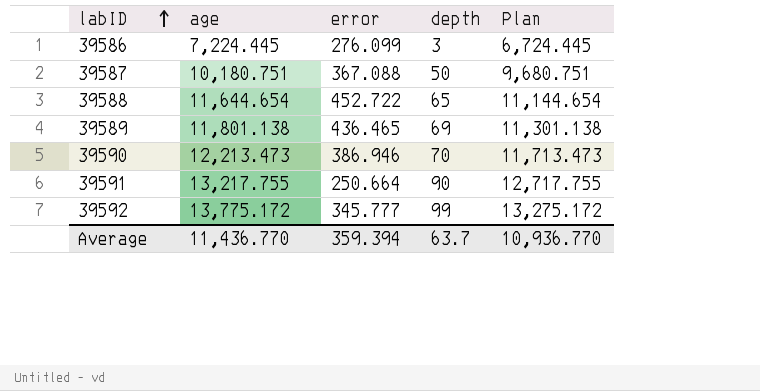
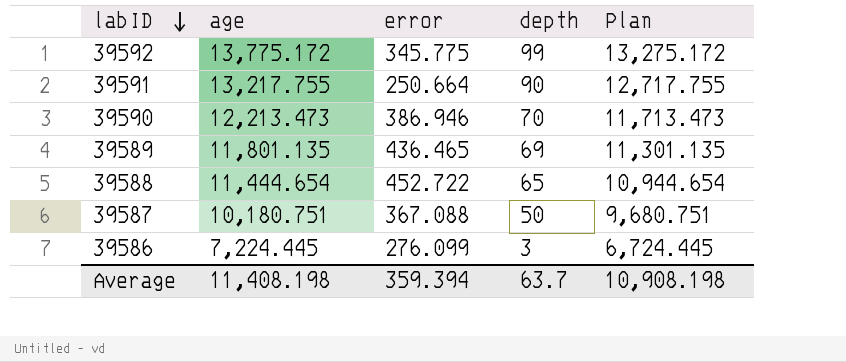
row order: labID ascending -> labID descending
39592 | error: 345.777 -> 345.775
39589 | age: 11,801.138 -> 11,801.135
39589 | Plan: 11,301.138 -> 11,301.135
39588 | age: 11,644.654 -> 11,444.654
39588 | Plan: 11,144.654 -> 10,944.654
Average | age: 11,436.770 -> 11,408.198
Average | Plan: 10,936.770 -> 10,908.198

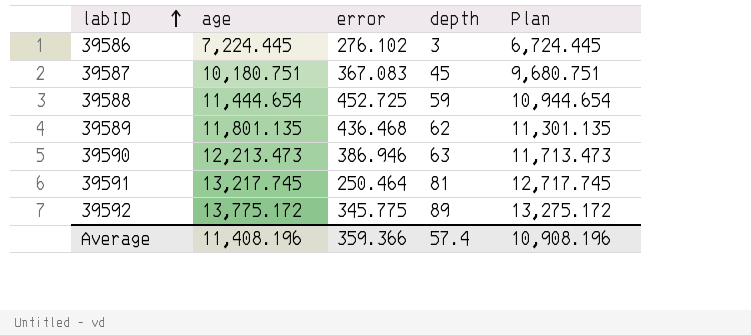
row order: labID descending -> labID ascending
39586 | error: 276.099 -> 276.102
39587 | error: 367.088 -> 367.083
39587 | depth: 50 -> 45
39588 | error: 452.722 -> 452.725
39588 | depth: 65 -> 59
39589 | error: 436.465 -> 436.468
39589 | depth: 69 -> 62
39590 | depth: 70 -> 63
39591 | age: 13,217.755 -> 13,217.745
39591 | error: 250.664 -> 250.464
39591 | depth: 90 -> 81
39591 | Plan: 12,717.755 -> 12,717.745
39592 | depth: 99 -> 89
Average | age: 11,408.198 -> 11,408.196
Average | error: 359.394 -> 359.366
Average | depth: 63.7 -> 57.4
Average | Plan: 10,908.198 -> 10,908.196

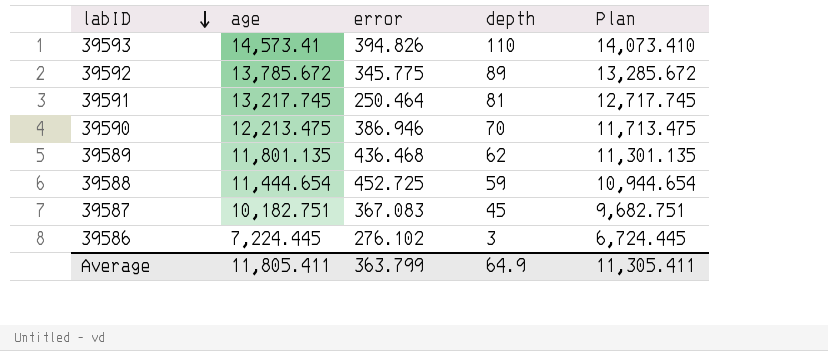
row order: labID ascending -> labID descending
row 39593: none -> 14,573.41 | 394.826 | 110 | 14,073.410
39592 | age: 13,775.172 -> 13,785.672
39592 | Plan: 13,275.172 -> 13,285.672
39590 | age: 12,213.473 -> 12,213.475
39590 | depth: 63 -> 70
39590 | Plan: 11,713.473 -> 11,713.475
39587 | age: 10,180.751 -> 10,182.751
39587 | Plan: 9,680.751 -> 9,682.751
Average | age: 11,408.196 -> 11,805.411
Average | error: 359.366 -> 363.799
Average | depth: 57.4 -> 64.9
Average | Plan: 10,908.196 -> 11,305.411

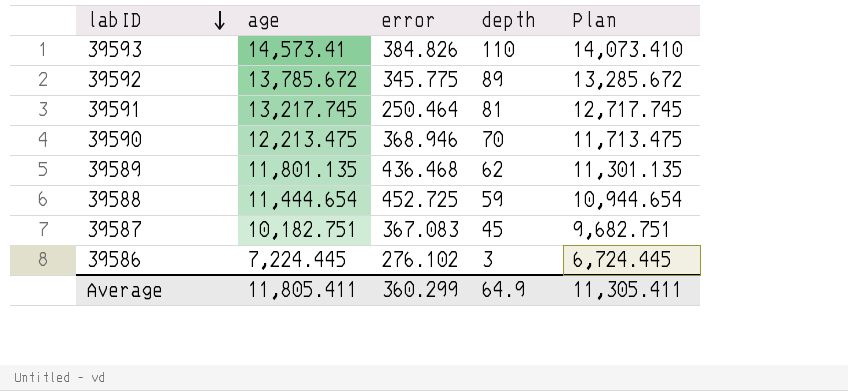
39593 | error: 394.826 -> 384.826
39590 | error: 386.946 -> 368.946
Average | error: 363.799 -> 360.299

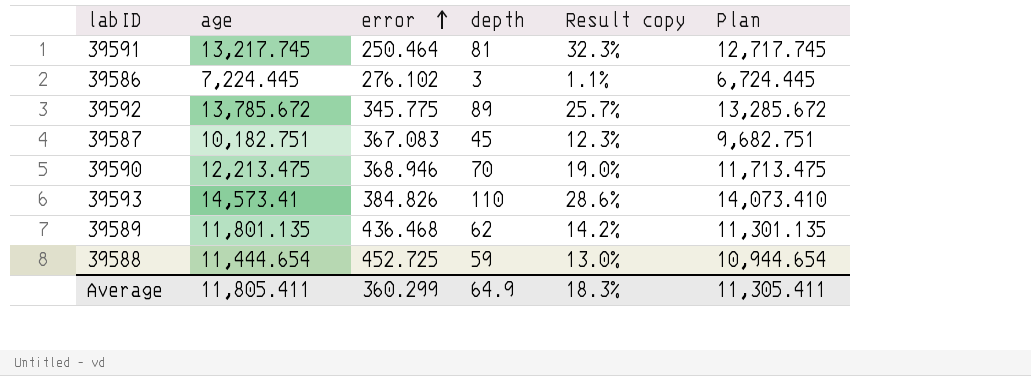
row order: labID descending -> error ascending
column Result copy | formula: none -> [depth] / [error]

